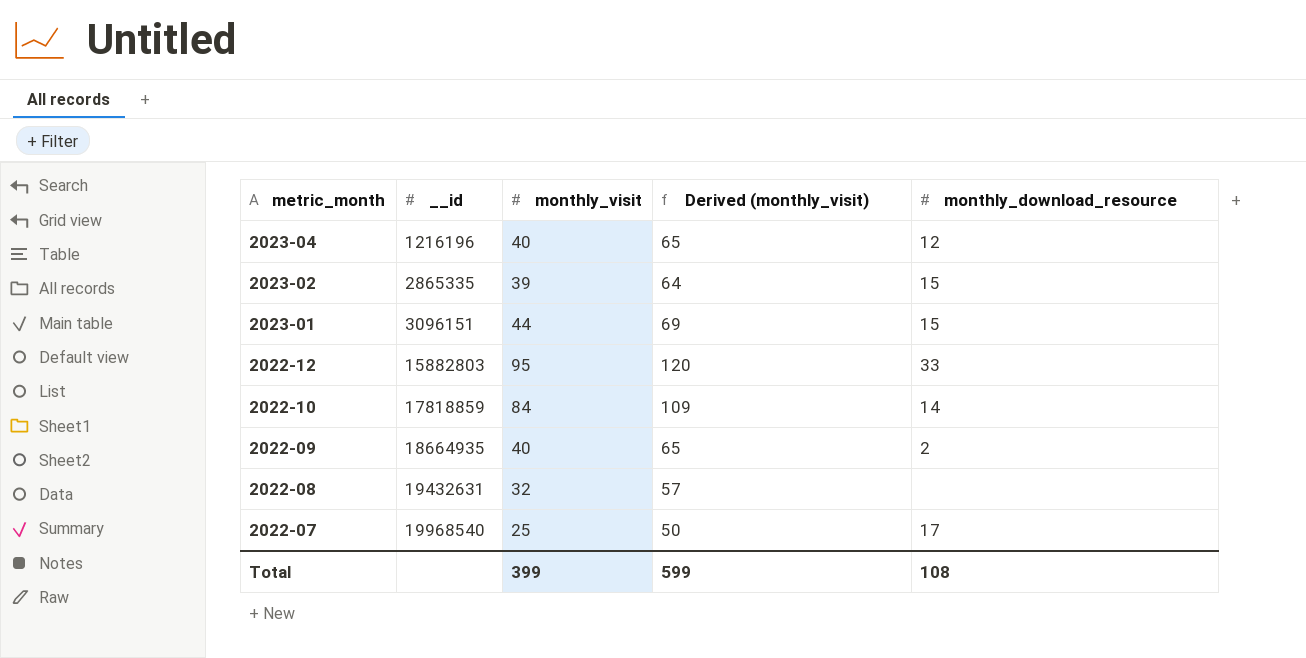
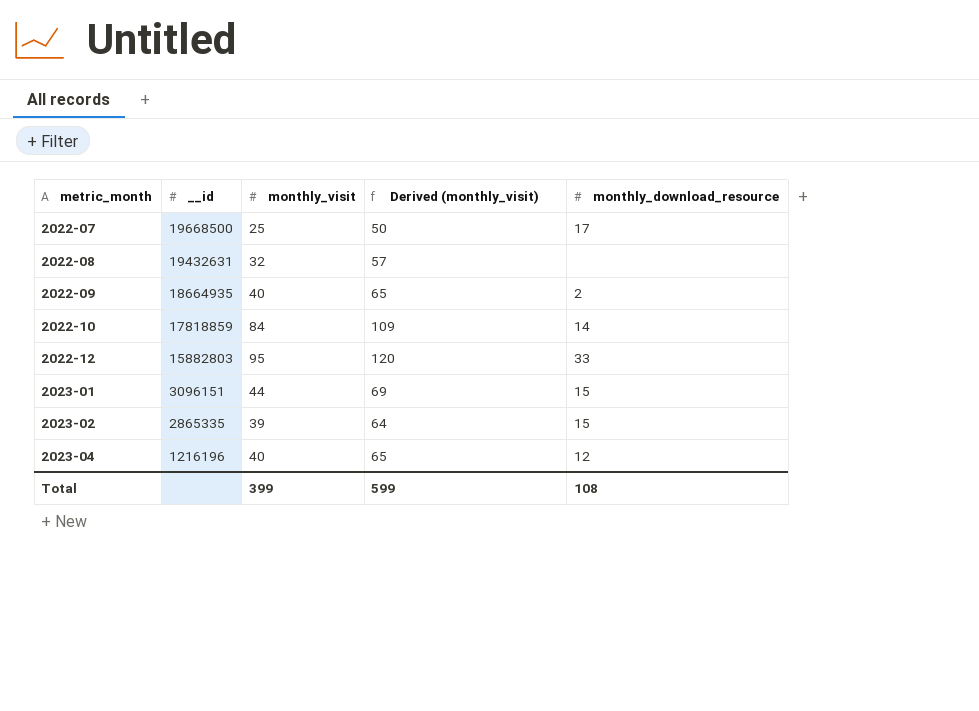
row order: metric_month descending -> metric_month ascending
2022-07 | __id: 19968540 -> 19668500

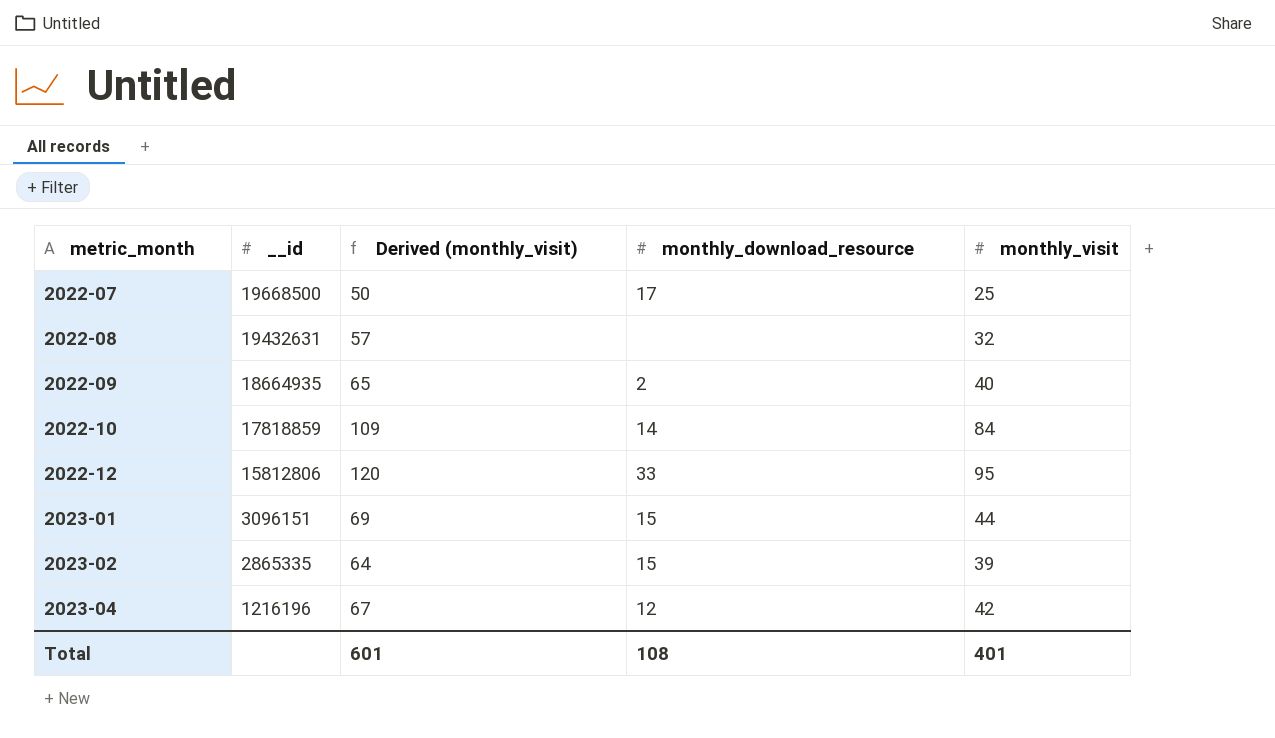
column monthly_visit | position: 3 -> 5
2022-12 | __id: 15882803 -> 15812806
2023-04 | Derived (monthly_visit): 65 -> 67
2023-04 | monthly_visit: 40 -> 42
Total | Derived (monthly_visit): 599 -> 601
Total | monthly_visit: 399 -> 401

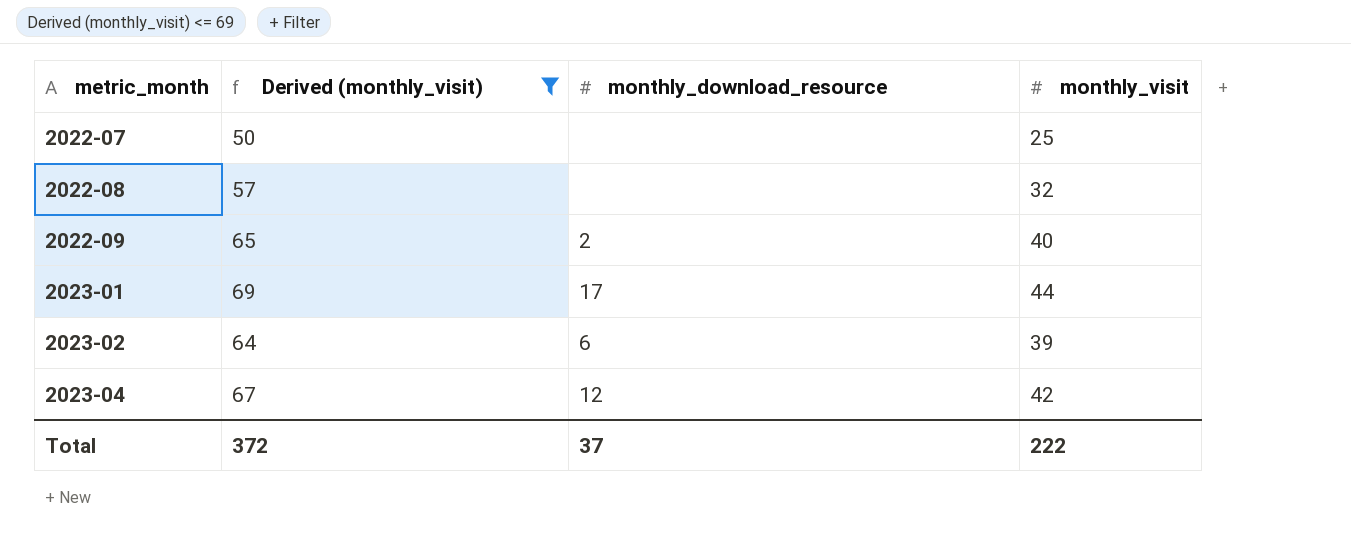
filter: none -> Derived (monthly_visit) <= 69
column __id | position: 2 -> none
2022-07 | monthly_download_resource: 17 -> none
2023-01 | monthly_download_resource: 15 -> 17
2023-02 | monthly_download_resource: 15 -> 6
Total | Derived (monthly_visit): 601 -> 372
Total | monthly_download_resource: 108 -> 37
Total | monthly_visit: 401 -> 222

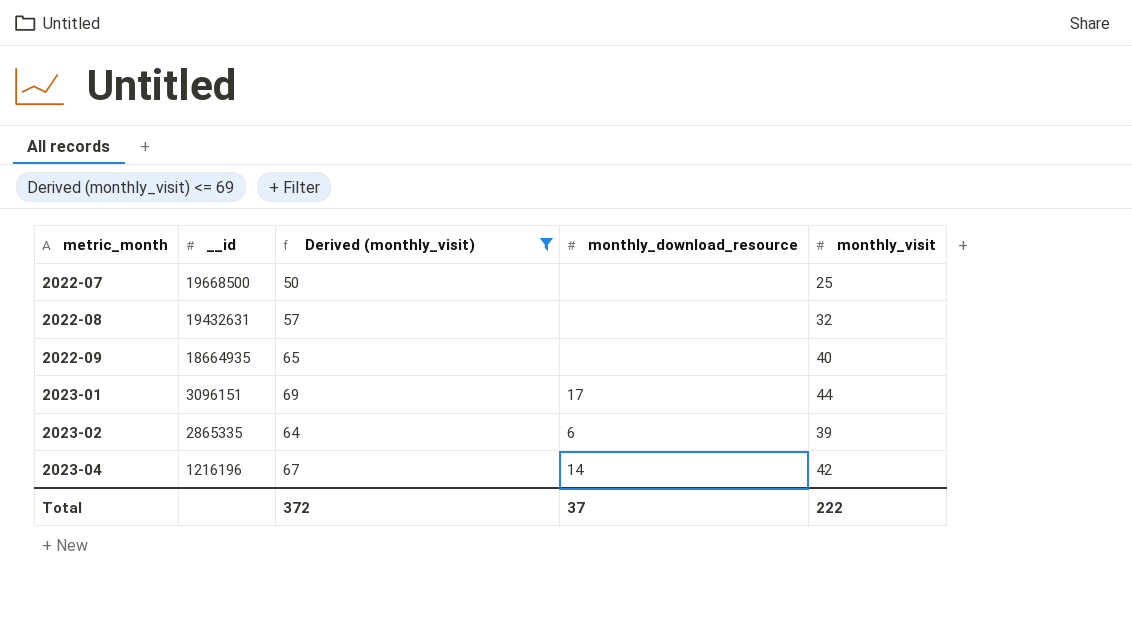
column __id | position: none -> 2
2022-09 | monthly_download_resource: 2 -> none
2023-04 | monthly_download_resource: 12 -> 14

